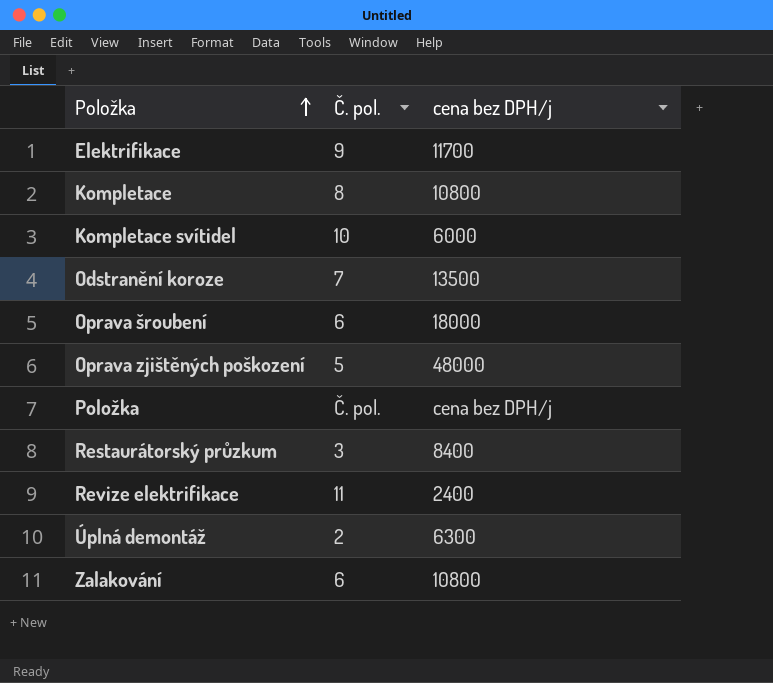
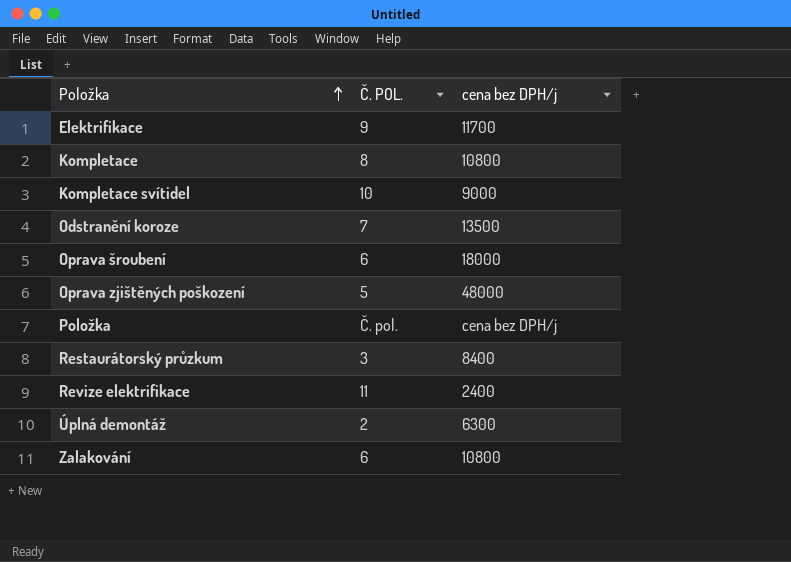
column name: Č. pol. -> Č. POL.
Kompletace svítidel | cena bez DPH/j: 6000 -> 9000

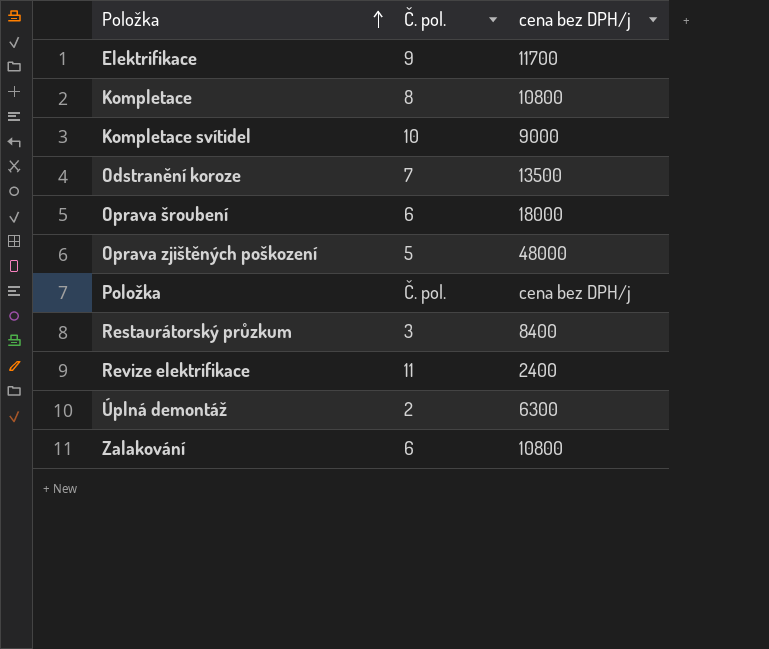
column name: Č. POL. -> Č. pol.

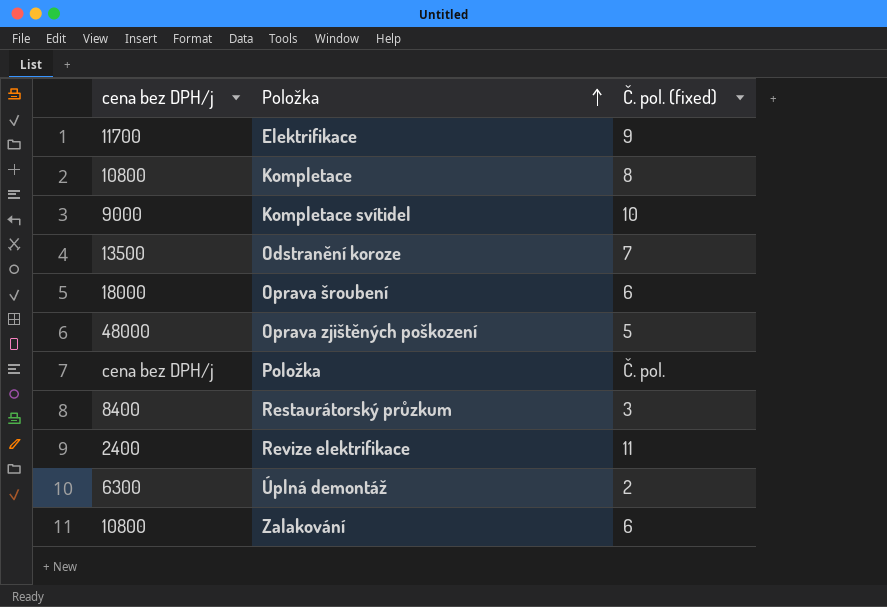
column cena bez DPH/j | position: 3 -> 1
column name: Č. pol. -> Č. pol. (fixed)

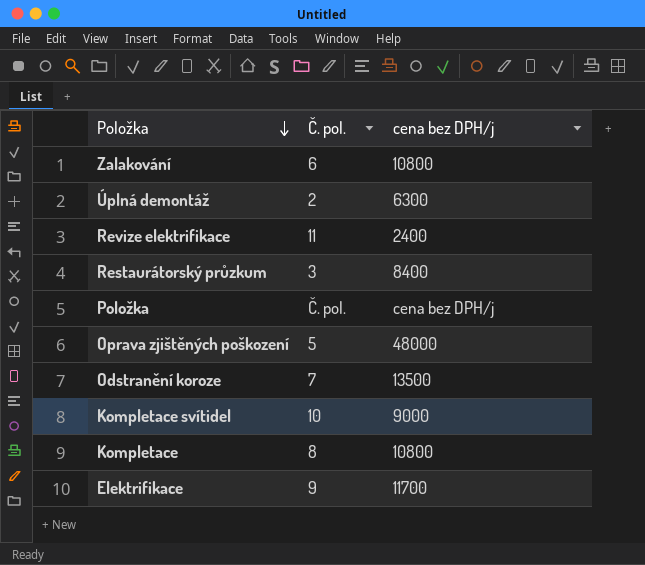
row order: Položka ascending -> Položka descending
column name: Č. pol. (fixed) -> Č. pol.
column cena bez DPH/j | position: 1 -> 3
row Oprava šroubení: 18000 | 6 -> none

